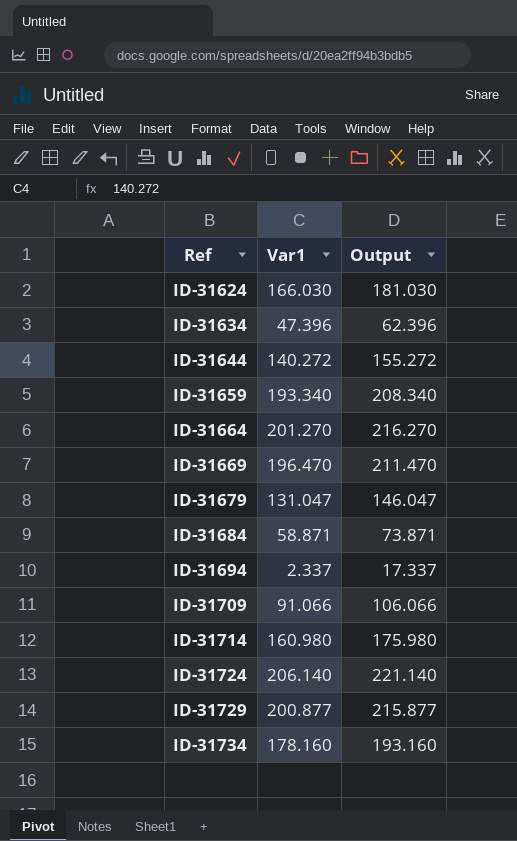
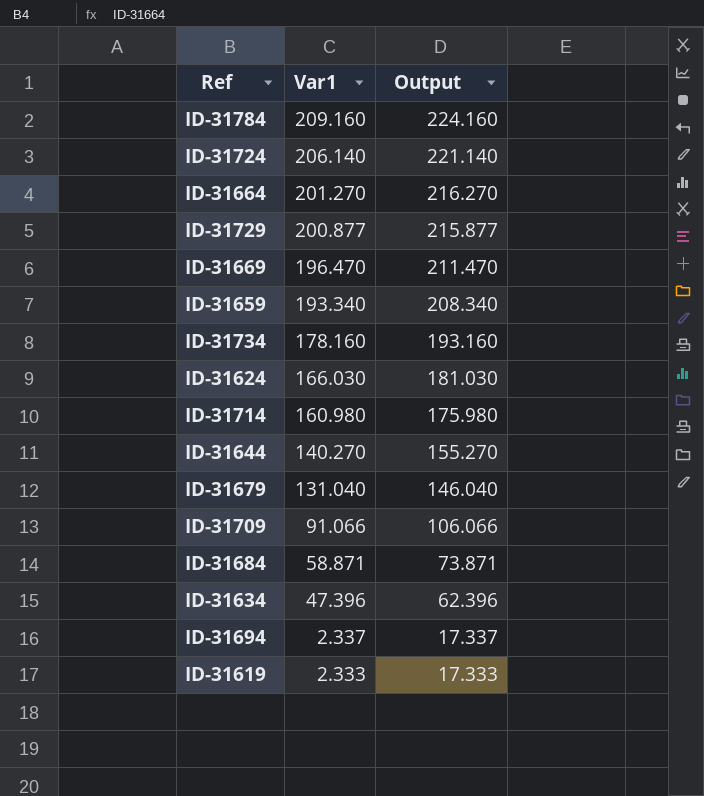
row order: Ref ascending -> Var1 descending
row ID-31784: none -> 209.160 | 224.160
ID-31644 | Var1: 140.272 -> 140.270
ID-31644 | Output: 155.272 -> 155.270
ID-31679 | Var1: 131.047 -> 131.040
ID-31679 | Output: 146.047 -> 146.040
row ID-31619: none -> 2.333 | 17.333

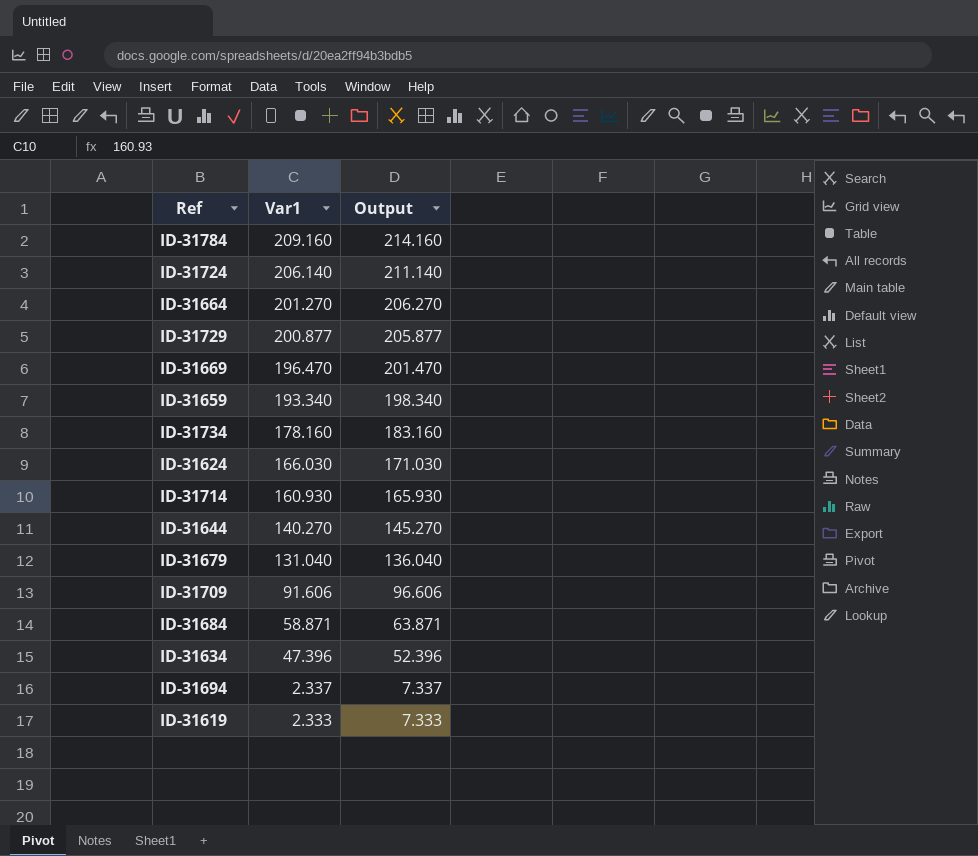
column Output | formula: [Var1] + 15 -> [Var1] + 5
ID-31714 | Var1: 160.980 -> 160.930
ID-31709 | Var1: 91.066 -> 91.606

